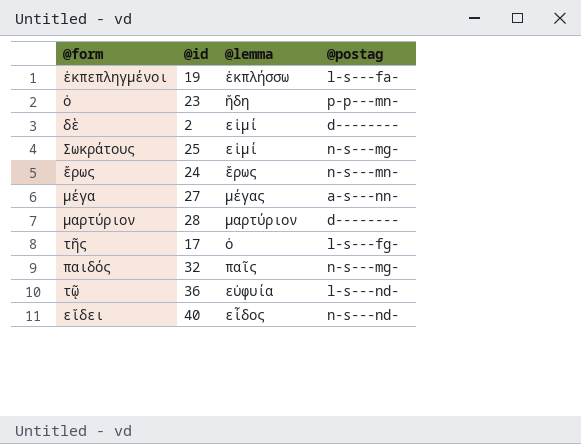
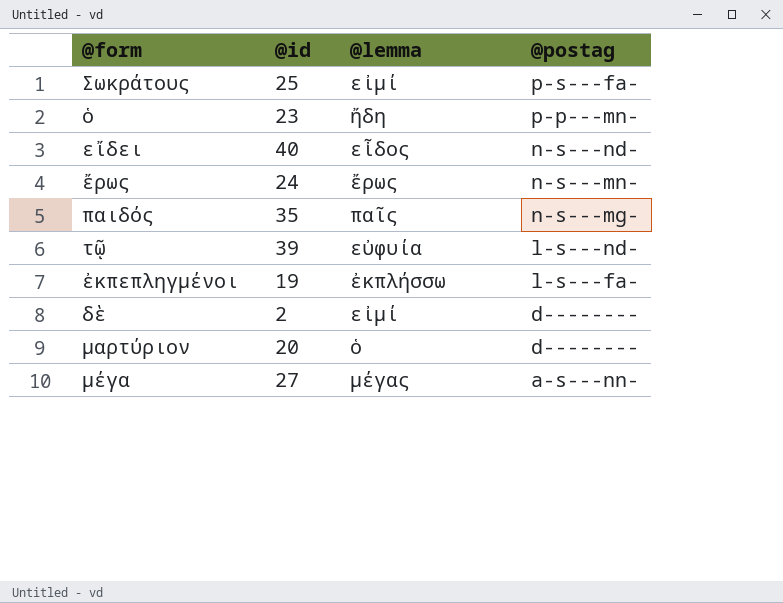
row order: none -> @postag descending
row τῆς: 17 | ὁ | l-s---fg- -> none
Σωκράτους | @postag: n-s---mg- -> p-s---fa-
παιδός | @id: 32 -> 35
τῷ | @id: 36 -> 39
μαρτύριον | @id: 28 -> 20
μαρτύριον | @lemma: μαρτύριον -> ὁ

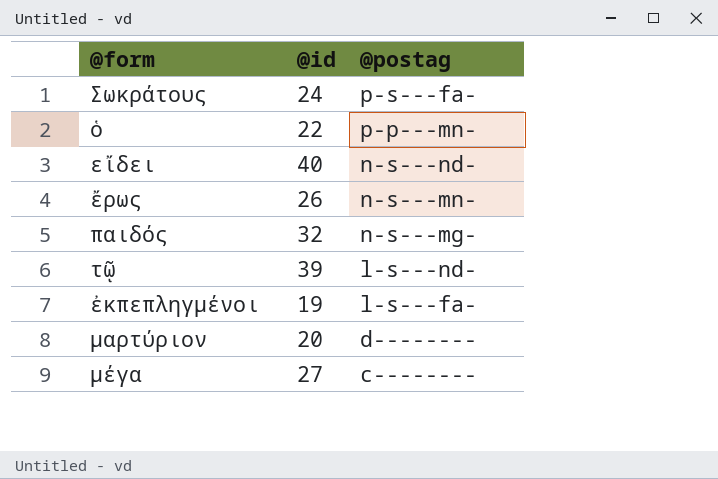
column @lemma | position: 3 -> none
row δὲ: 2 | εἰμί | d-------- -> none
Σωκράτους | @id: 25 -> 24
ὁ | @id: 23 -> 22
ἔρως | @id: 24 -> 26
παιδός | @id: 35 -> 32
μέγα | @postag: a-s---nn- -> c--------

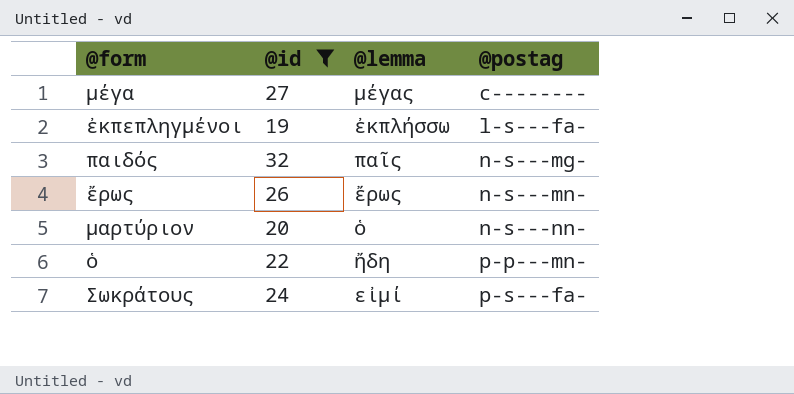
filter: none -> @id <= 32
row order: @postag descending -> @postag ascending
column @lemma | position: none -> 3
μαρτύριον | @postag: d-------- -> n-s---nn-

